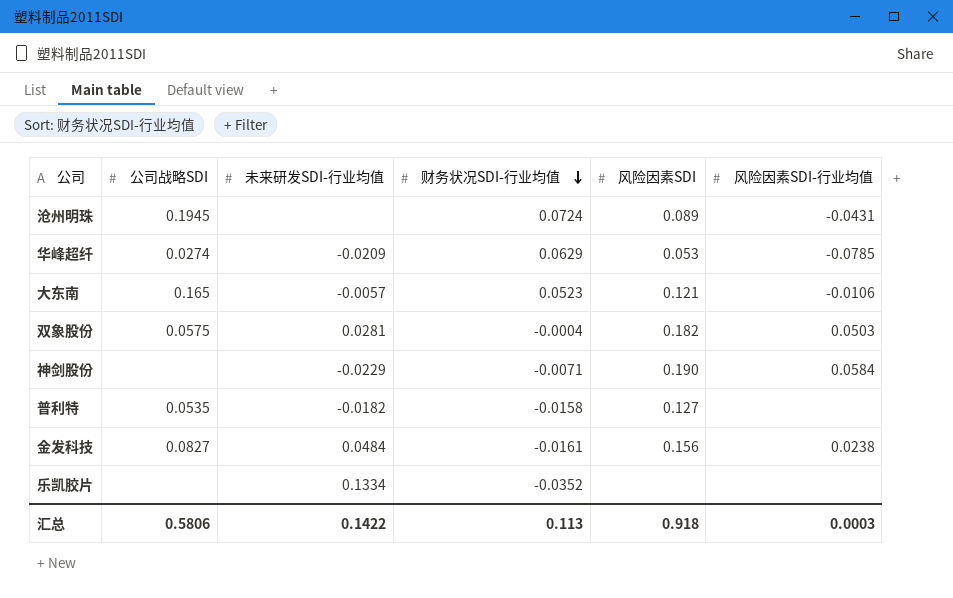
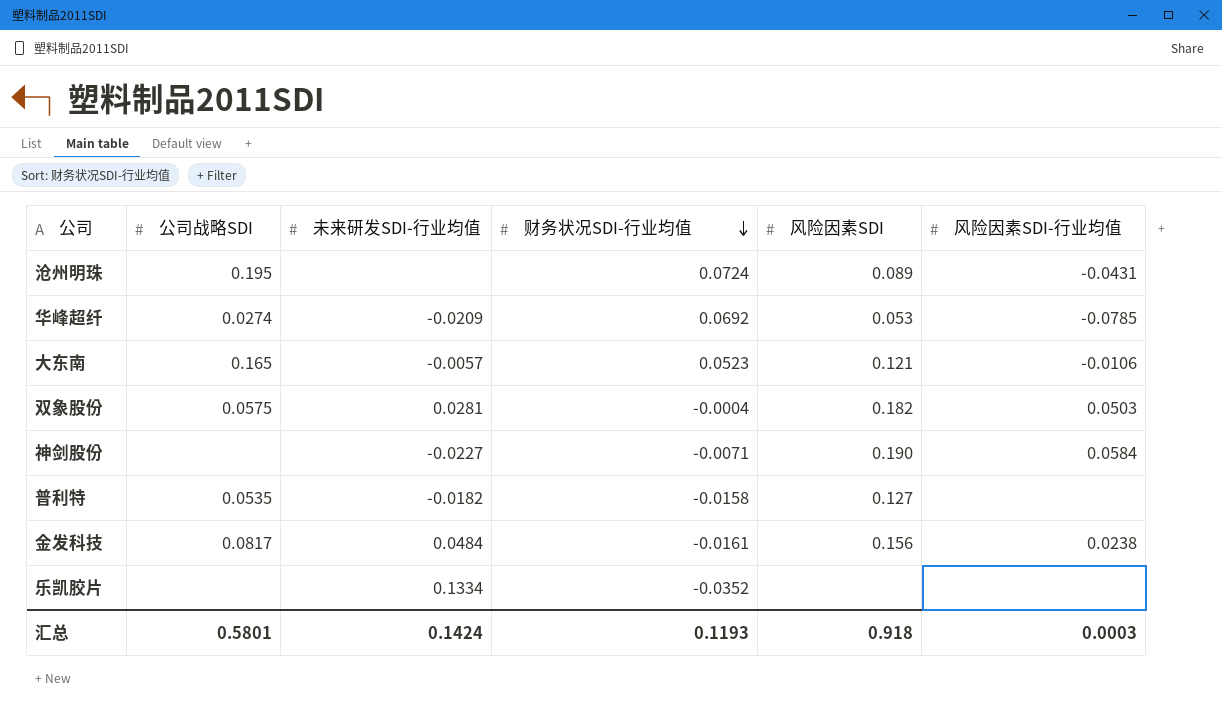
沧州明珠 | 公司战略SDI: 0.1945 -> 0.195
华峰超纤 | 财务状况SDI-行业均值: 0.0629 -> 0.0692
神剑股份 | 未来研发SDI-行业均值: -0.0229 -> -0.0227
金发科技 | 公司战略SDI: 0.0827 -> 0.0817
汇总 | 公司战略SDI: 0.5806 -> 0.5801
汇总 | 未来研发SDI-行业均值: 0.1422 -> 0.1424
汇总 | 财务状况SDI-行业均值: 0.113 -> 0.1193

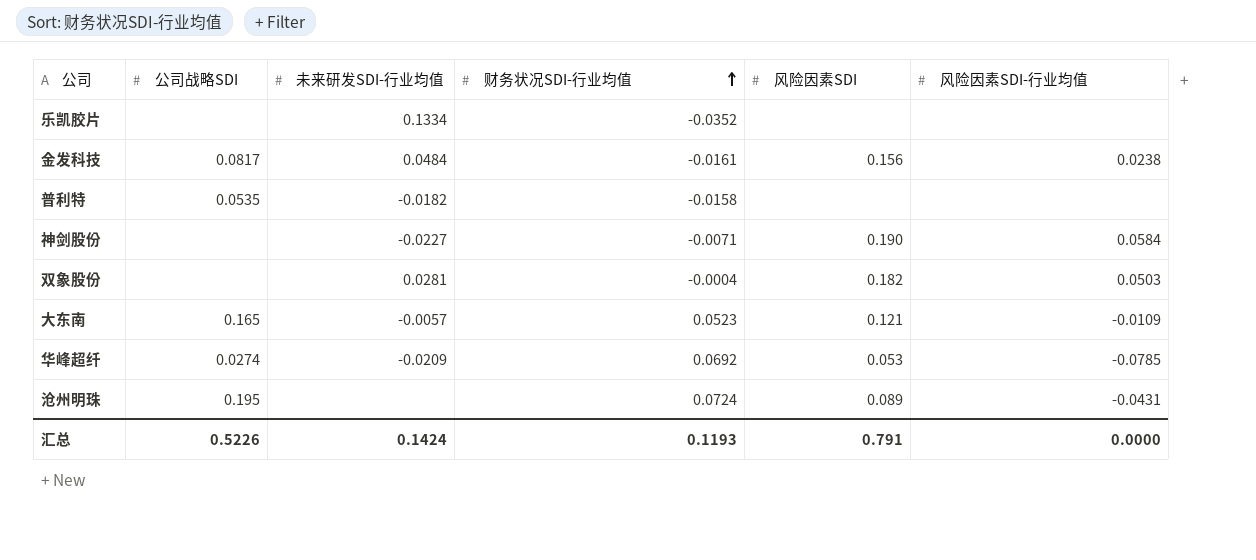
row order: 财务状况SDI-行业均值 descending -> 财务状况SDI-行业均值 ascending
普利特 | 风险因素SDI: 0.127 -> none
双象股份 | 公司战略SDI: 0.0575 -> none
大东南 | 风险因素SDI-行业均值: -0.0106 -> -0.0109
汇总 | 公司战略SDI: 0.5801 -> 0.5226
汇总 | 风险因素SDI: 0.918 -> 0.791
汇总 | 风险因素SDI-行业均值: 0.0003 -> 0.0000

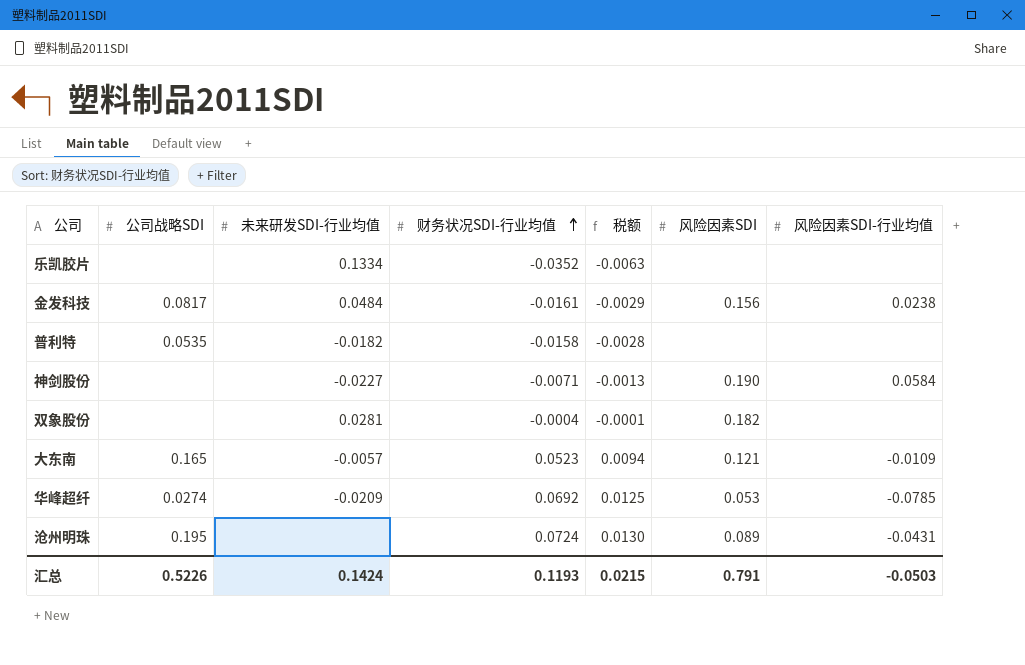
column 税额 | formula: none -> [财务状况SDI-行业均值] * 0.18
双象股份 | 风险因素SDI-行业均值: 0.0503 -> none
汇总 | 风险因素SDI-行业均值: 0.0000 -> -0.0503

